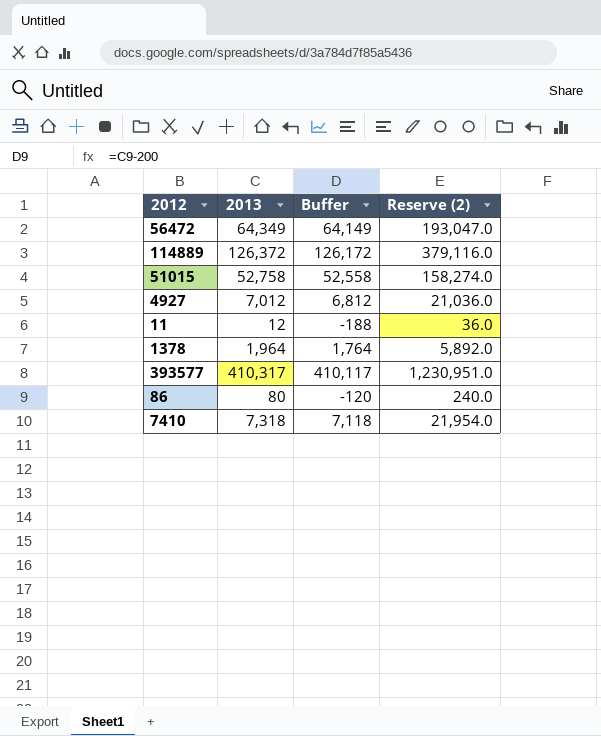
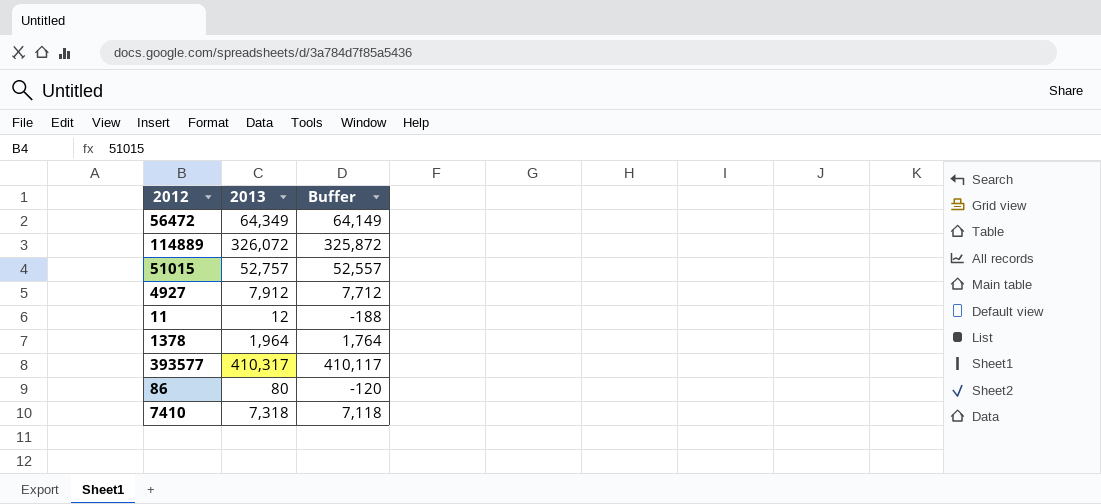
column Reserve (2) | formula: [2013] * 3 -> none
114889 | 2013: 126,372 -> 326,072
114889 | Buffer: 126,172 -> 325,872
51015 | 2013: 52,758 -> 52,757
51015 | Buffer: 52,558 -> 52,557
4927 | 2013: 7,012 -> 7,912
4927 | Buffer: 6,812 -> 7,712

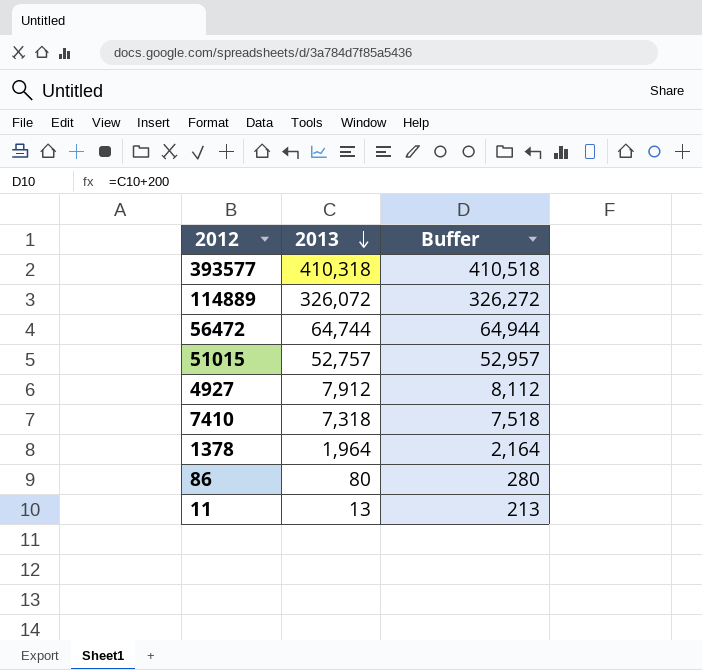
row order: none -> 2013 descending
column Buffer | formula: [2013] - 200 -> [2013] + 200
393577 | 2013: 410,317 -> 410,318
56472 | 2013: 64,349 -> 64,744
11 | 2013: 12 -> 13

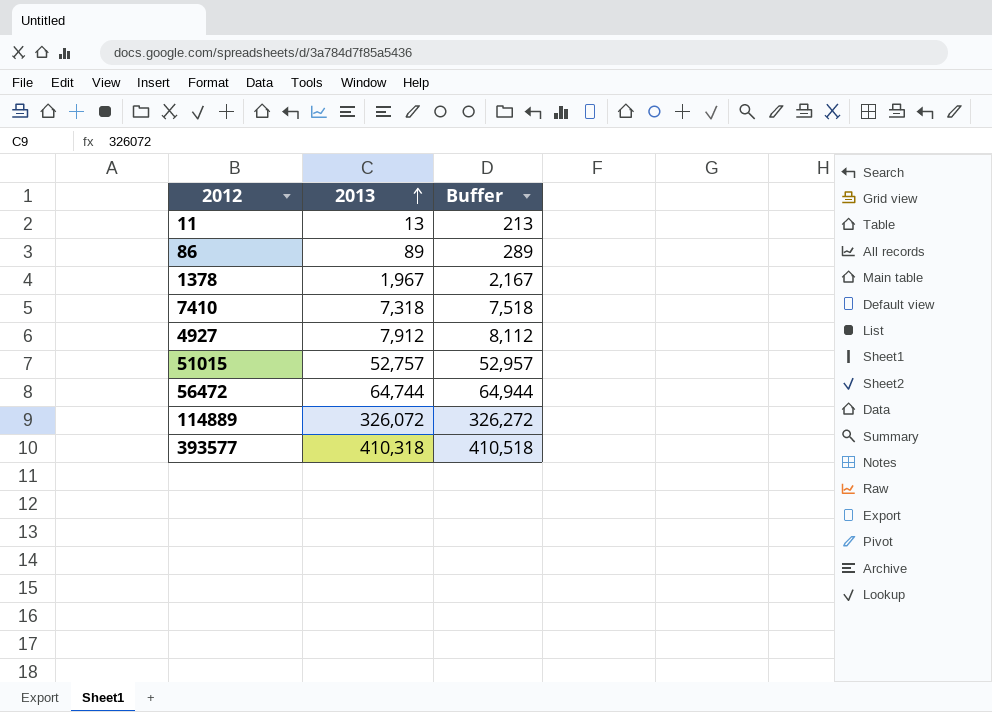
row order: 2013 descending -> 2013 ascending
86 | 2013: 80 -> 89
86 | Buffer: 280 -> 289
1378 | 2013: 1,964 -> 1,967
1378 | Buffer: 2,164 -> 2,167

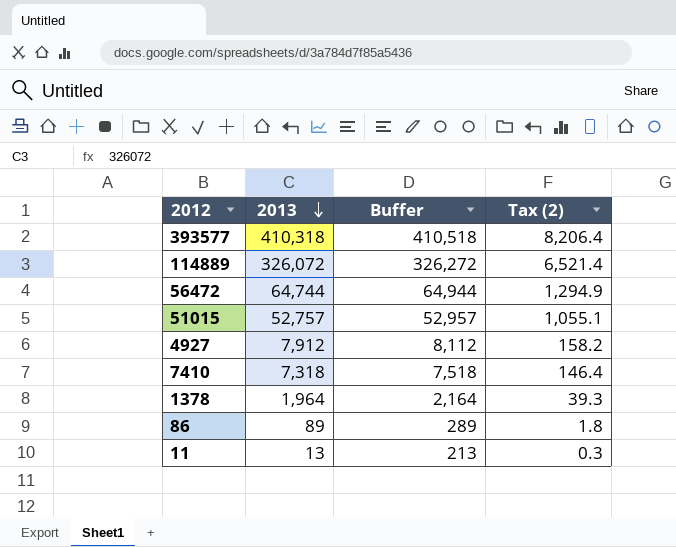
row order: 2013 ascending -> 2013 descending
column Tax (2) | formula: none -> [2013] * 0.02
1378 | 2013: 1,967 -> 1,964
1378 | Buffer: 2,167 -> 2,164

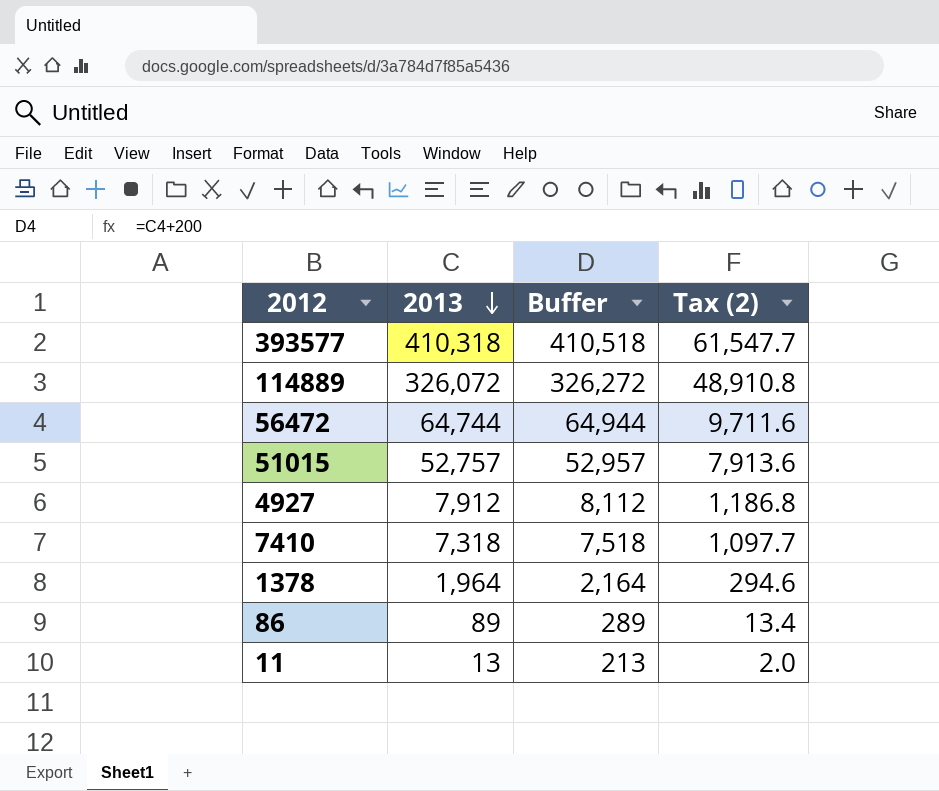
column Tax (2) | formula: [2013] * 0.02 -> [2013] * 0.15

